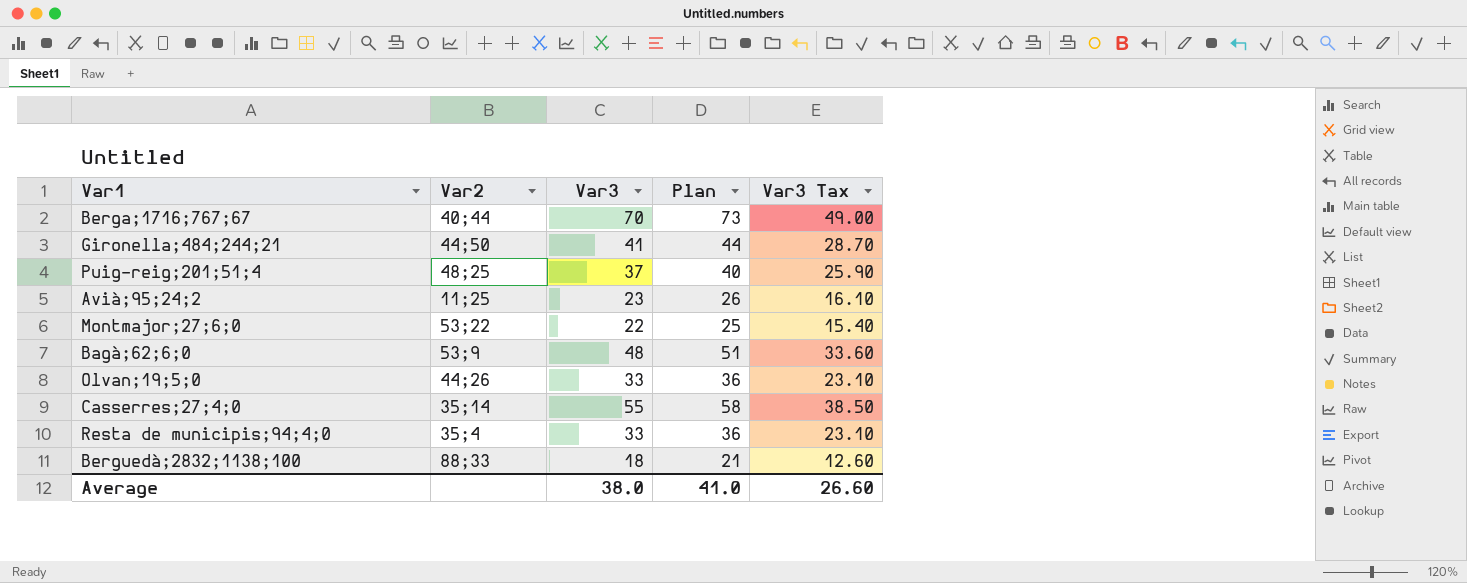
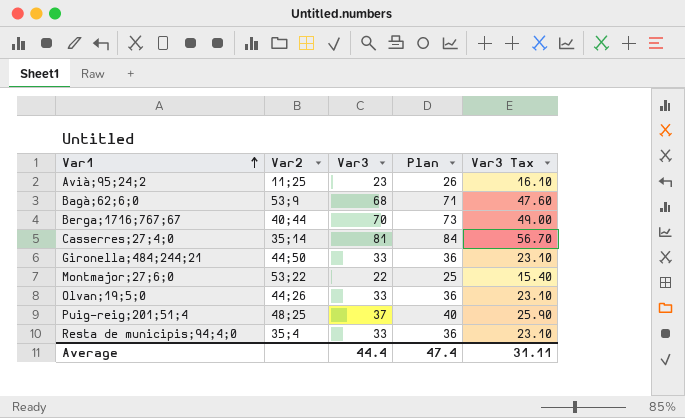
row order: none -> Var1 ascending
row Berguedà;2832;1138;100: 88;33 | 18 | 21 | 12.60 -> none
Bagà;62;6;0 | Var3: 48 -> 68
Bagà;62;6;0 | Plan: 51 -> 71
Bagà;62;6;0 | Var3 Tax: 33.60 -> 47.60
Casserres;27;4;0 | Var3: 55 -> 81
Casserres;27;4;0 | Plan: 58 -> 84
Casserres;27;4;0 | Var3 Tax: 38.50 -> 56.70
Gironella;484;244;21 | Var3: 41 -> 33
Gironella;484;244;21 | Plan: 44 -> 36
Gironella;484;244;21 | Var3 Tax: 28.70 -> 23.10
Average | Var3: 38.0 -> 44.4
Average | Plan: 41.0 -> 47.4
Average | Var3 Tax: 26.60 -> 31.11

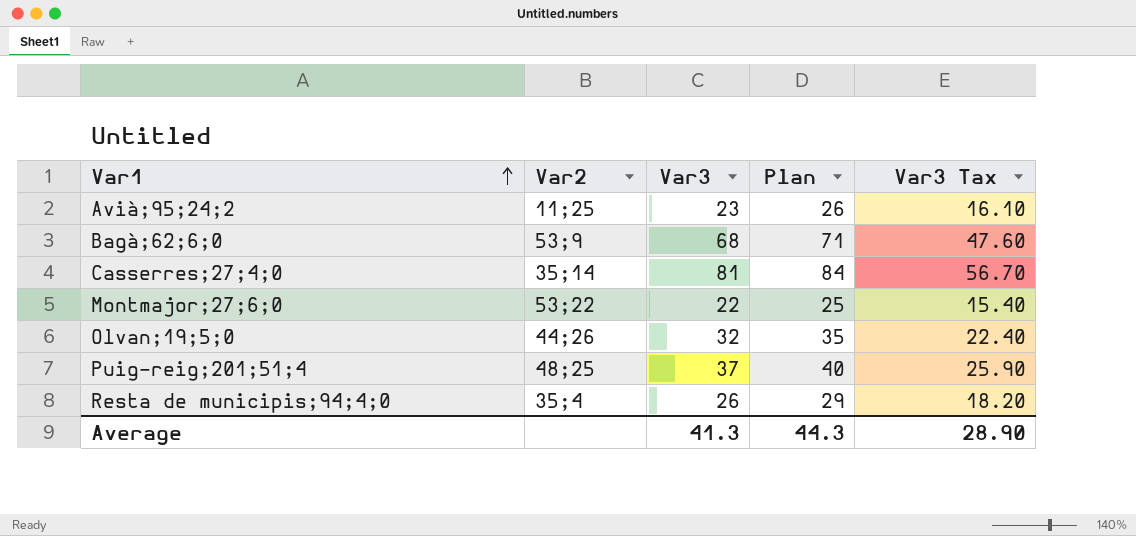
row Berga;1716;767;67: 40;44 | 70 | 73 | 49.00 -> none
row Gironella;484;244;21: 44;50 | 33 | 36 | 23.10 -> none
Olvan;19;5;0 | Var3: 33 -> 32
Olvan;19;5;0 | Plan: 36 -> 35
Olvan;19;5;0 | Var3 Tax: 23.10 -> 22.40
Resta de municipis;94;4;0 | Var3: 33 -> 26
Resta de municipis;94;4;0 | Plan: 36 -> 29
Resta de municipis;94;4;0 | Var3 Tax: 23.10 -> 18.20
Average | Var3: 44.4 -> 41.3
Average | Plan: 47.4 -> 44.3
Average | Var3 Tax: 31.11 -> 28.90

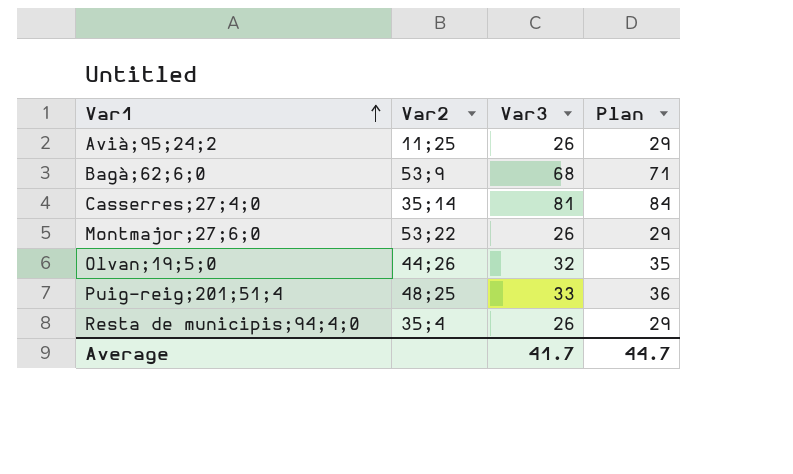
column Var3 Tax | formula: [Var3] * 0.7 -> none
Avià;95;24;2 | Var3: 23 -> 26
Avià;95;24;2 | Plan: 26 -> 29
Montmajor;27;6;0 | Var3: 22 -> 26
Montmajor;27;6;0 | Plan: 25 -> 29
Puig-reig;201;51;4 | Var3: 37 -> 33
Puig-reig;201;51;4 | Plan: 40 -> 36
Average | Var3: 41.3 -> 41.7
Average | Plan: 44.3 -> 44.7

